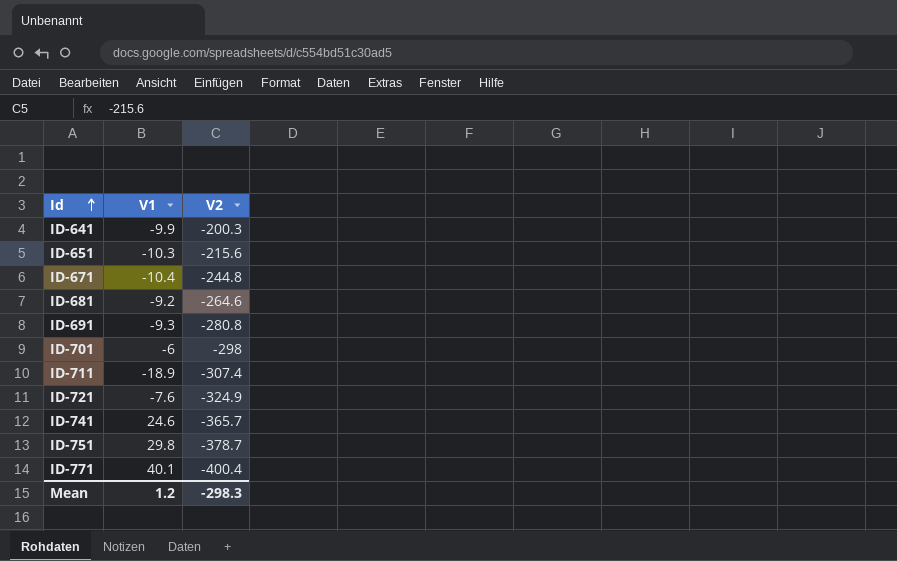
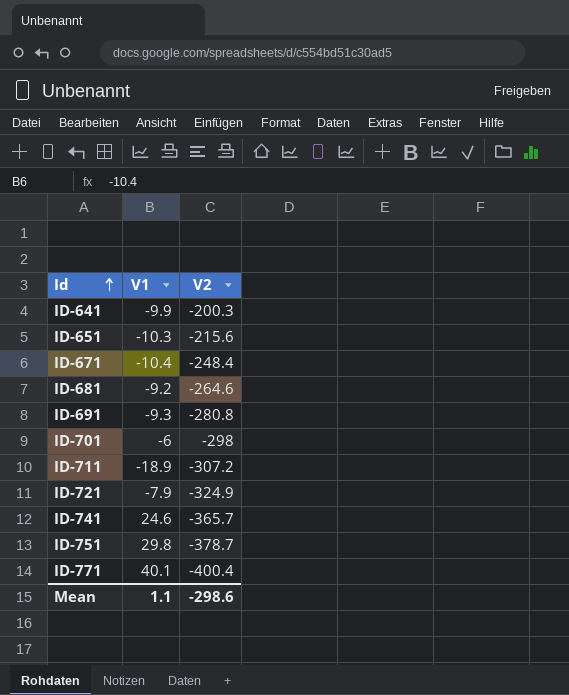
ID-671 | V2: -244.8 -> -248.4
ID-711 | V2: -307.4 -> -307.2
ID-721 | V1: -7.6 -> -7.9
Mean | V1: 1.2 -> 1.1
Mean | V2: -298.3 -> -298.6

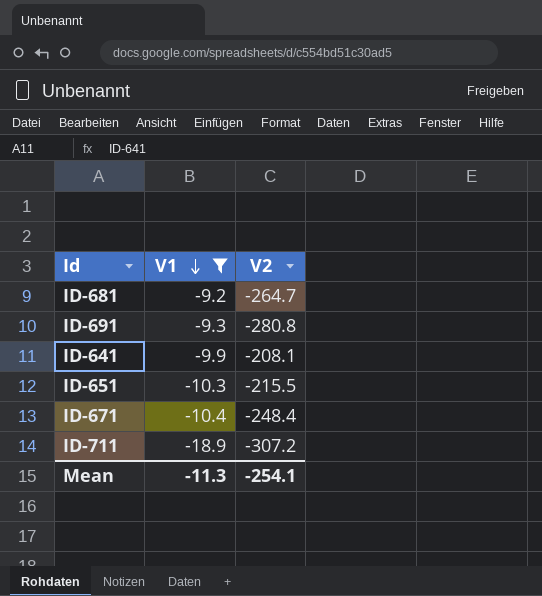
filter: none -> V1 <= -9.2
row order: Id ascending -> V1 descending
ID-681 | V2: -264.6 -> -264.7
ID-641 | V2: -200.3 -> -208.1
ID-651 | V2: -215.6 -> -215.5
Mean | V1: 1.1 -> -11.3
Mean | V2: -298.6 -> -254.1

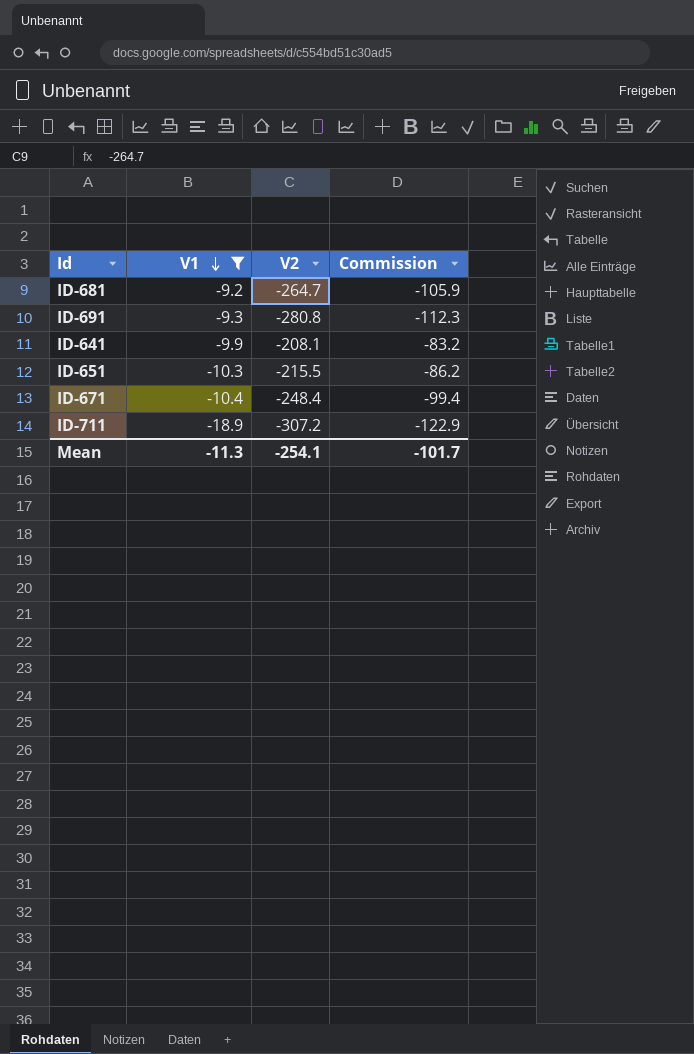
column Commission | formula: none -> [V2] * 0.4

